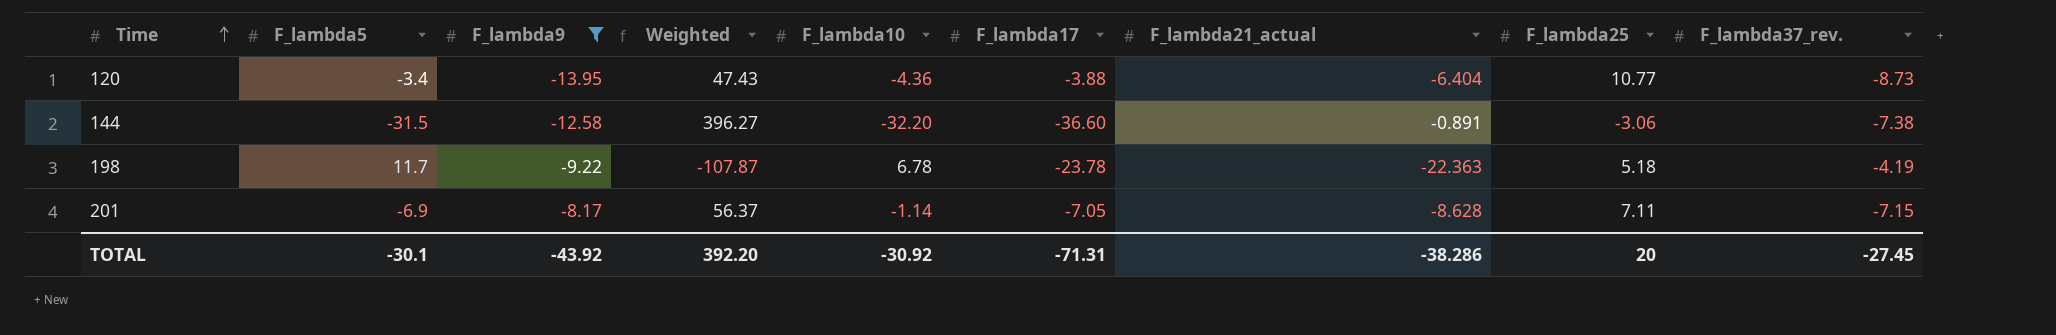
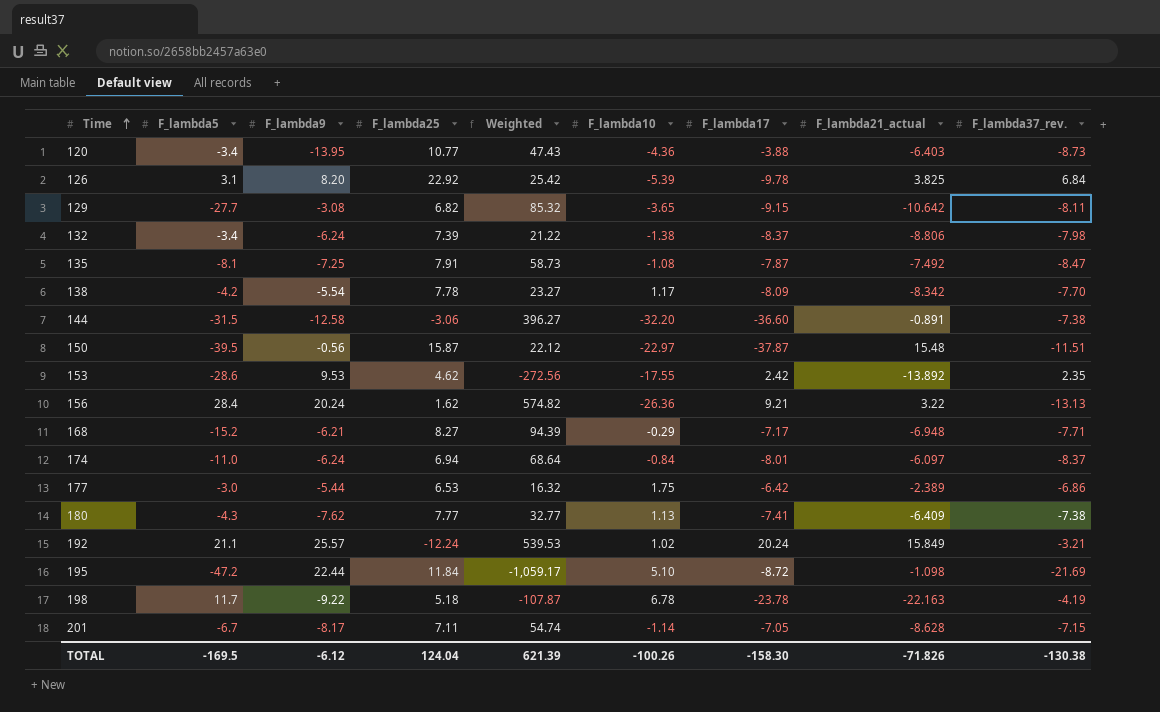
filter: F_lambda9 <= -8.17 -> none
column F_lambda25 | position: 8 -> 4
120 | F_lambda21_actual: -6.404 -> -6.403
198 | F_lambda21_actual: -22.363 -> -22.163
201 | F_lambda5: -6.9 -> -6.7
201 | Weighted: 56.37 -> 54.74
TOTAL | F_lambda5: -30.1 -> -169.5
TOTAL | F_lambda9: -43.92 -> -6.12
TOTAL | F_lambda25: 20 -> 124.04
TOTAL | Weighted: 392.20 -> 621.39
TOTAL | F_lambda10: -30.92 -> -100.26
TOTAL | F_lambda17: -71.31 -> -158.30
TOTAL | F_lambda21_actual: -38.286 -> -71.826
TOTAL | F_lambda37_rev.: -27.45 -> -130.38

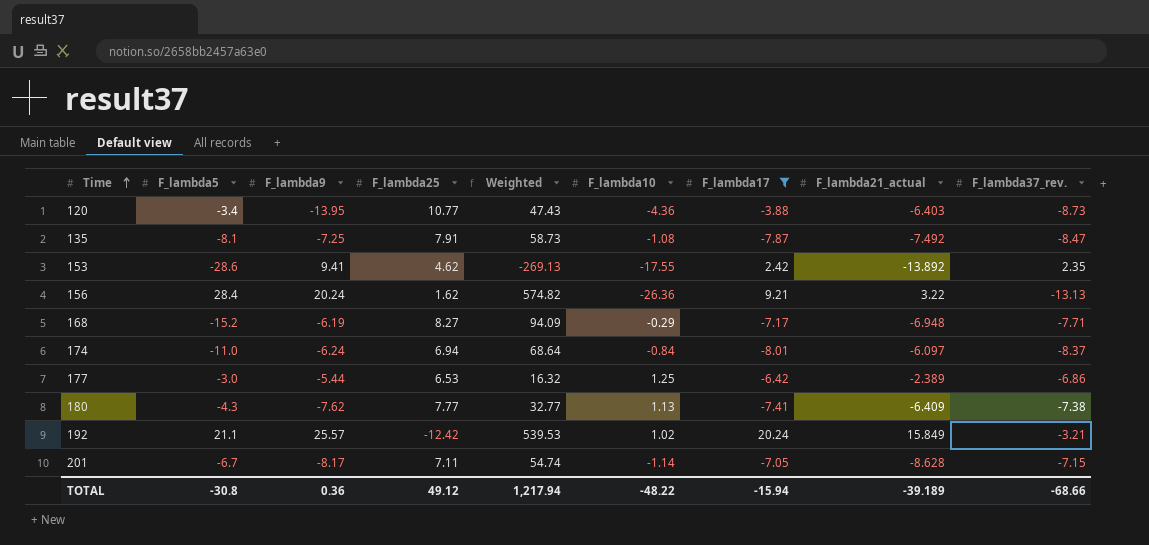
filter: none -> F_lambda17 >= -8.01
153 | F_lambda9: 9.53 -> 9.41
153 | Weighted: -272.56 -> -269.13
168 | F_lambda9: -6.21 -> -6.19
168 | Weighted: 94.39 -> 94.09
177 | F_lambda10: 1.75 -> 1.25
192 | F_lambda25: -12.24 -> -12.42
TOTAL | F_lambda5: -169.5 -> -30.8
TOTAL | F_lambda9: -6.12 -> 0.36
TOTAL | F_lambda25: 124.04 -> 49.12
TOTAL | Weighted: 621.39 -> 1,217.94
TOTAL | F_lambda10: -100.26 -> -48.22
TOTAL | F_lambda17: -158.30 -> -15.94
TOTAL | F_lambda21_actual: -71.826 -> -39.189
TOTAL | F_lambda37_rev.: -130.38 -> -68.66

